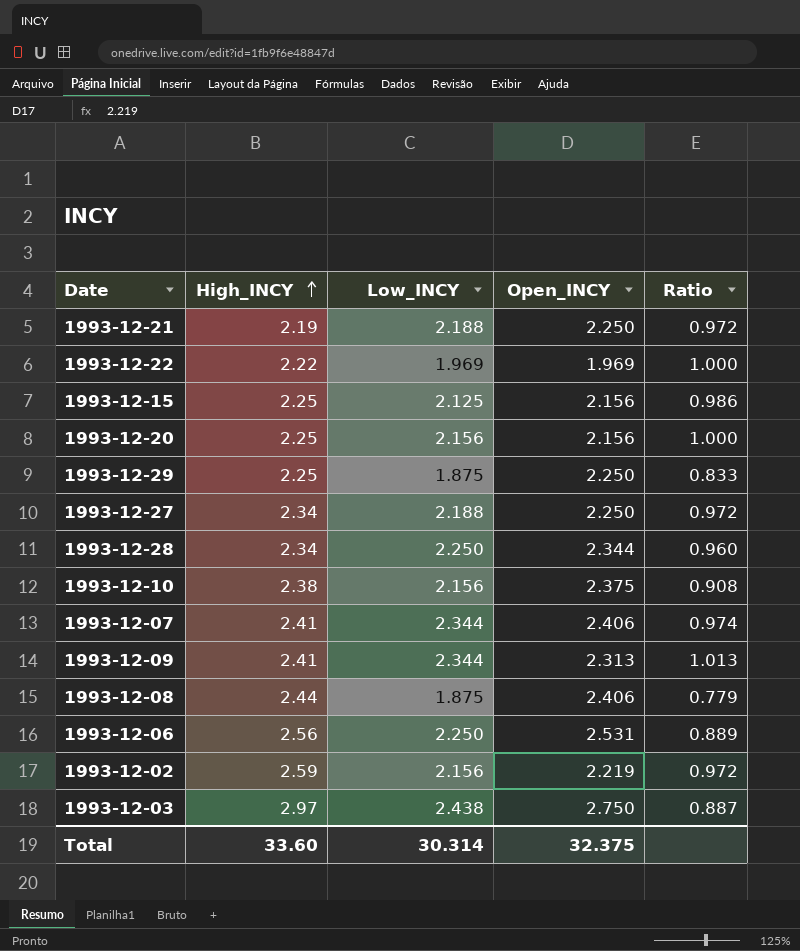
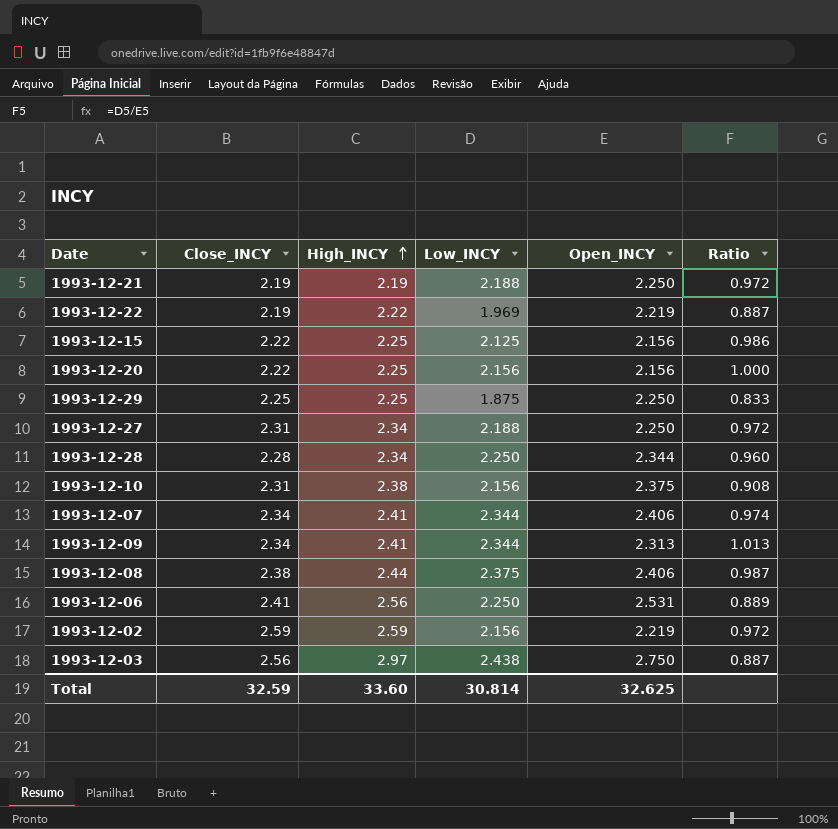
column Close_INCY | position: none -> 2
1993-12-22 | Open_INCY: 1.969 -> 2.219
1993-12-22 | Ratio: 1.000 -> 0.887
1993-12-08 | Low_INCY: 1.875 -> 2.375
1993-12-08 | Ratio: 0.779 -> 0.987
Total | Low_INCY: 30.314 -> 30.814
Total | Open_INCY: 32.375 -> 32.625

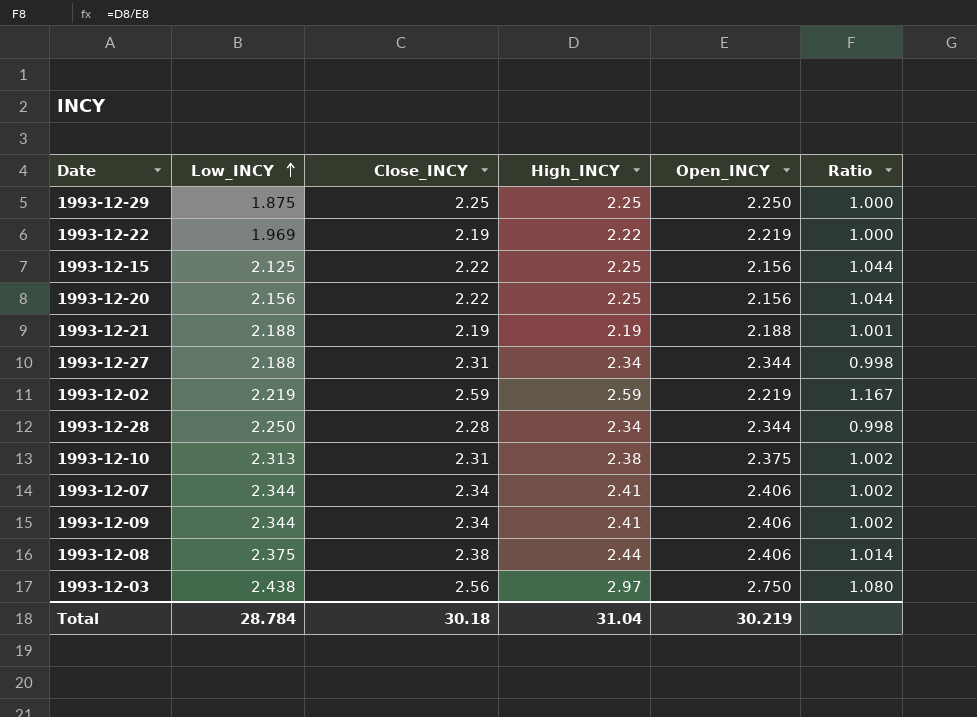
row order: High_INCY ascending -> Low_INCY ascending
column Low_INCY | position: 4 -> 2
column Ratio | formula: [Low_INCY] / [Open_INCY] -> [High_INCY] / [Open_INCY]
row 1993-12-06: 2.41 | 2.56 | 2.250 | 2.531 | 0.889 -> none
1993-12-21 | Open_INCY: 2.250 -> 2.188
1993-12-27 | Open_INCY: 2.250 -> 2.344
1993-12-02 | Low_INCY: 2.156 -> 2.219
1993-12-10 | Low_INCY: 2.156 -> 2.313
1993-12-09 | Open_INCY: 2.313 -> 2.406
Total | Low_INCY: 30.814 -> 28.784
Total | Close_INCY: 32.59 -> 30.18
Total | High_INCY: 33.60 -> 31.04
Total | Open_INCY: 32.625 -> 30.219

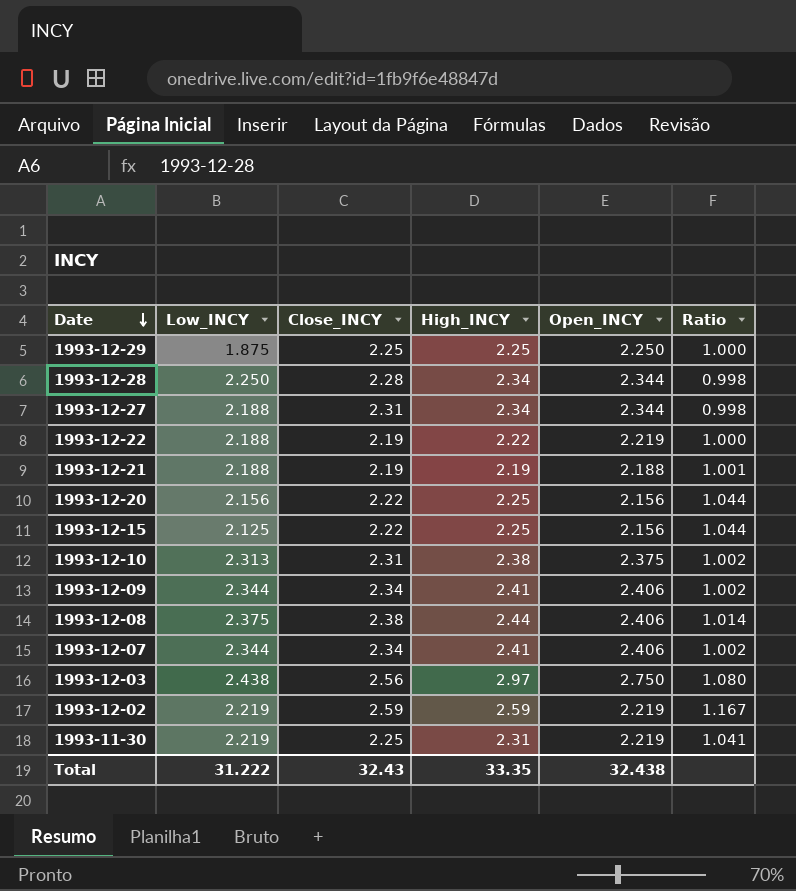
row order: Low_INCY ascending -> Date descending
1993-12-22 | Low_INCY: 1.969 -> 2.188
row 1993-11-30: none -> 2.219 | 2.25 | 2.31 | 2.219 | 1.041
Total | Low_INCY: 28.784 -> 31.222
Total | Close_INCY: 30.18 -> 32.43
Total | High_INCY: 31.04 -> 33.35
Total | Open_INCY: 30.219 -> 32.438

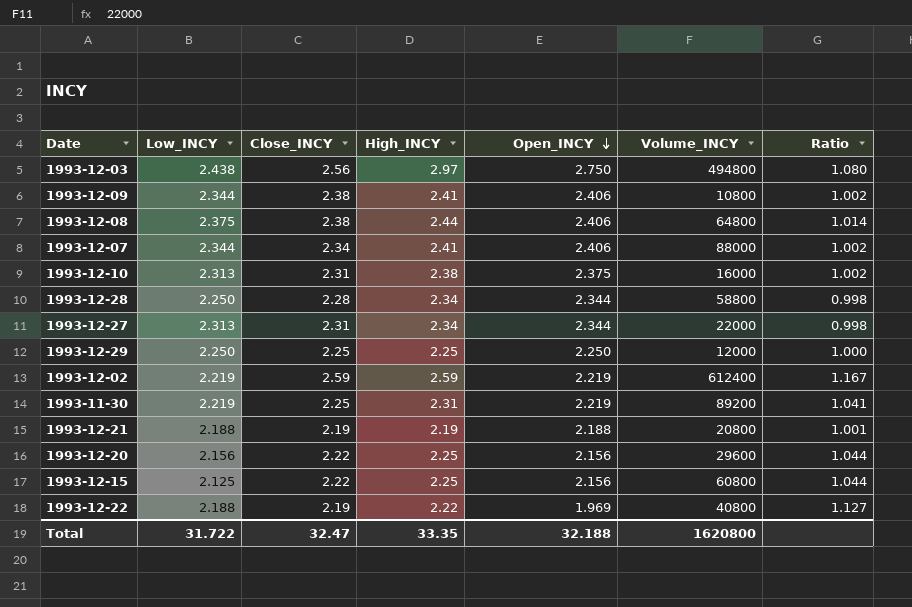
row order: Date descending -> Open_INCY descending
column Volume_INCY | position: none -> 6
1993-12-09 | Close_INCY: 2.34 -> 2.38
1993-12-27 | Low_INCY: 2.188 -> 2.313
1993-12-29 | Low_INCY: 1.875 -> 2.250
1993-12-22 | Open_INCY: 2.219 -> 1.969
1993-12-22 | Ratio: 1.000 -> 1.127
Total | Low_INCY: 31.222 -> 31.722
Total | Close_INCY: 32.43 -> 32.47
Total | Open_INCY: 32.438 -> 32.188

